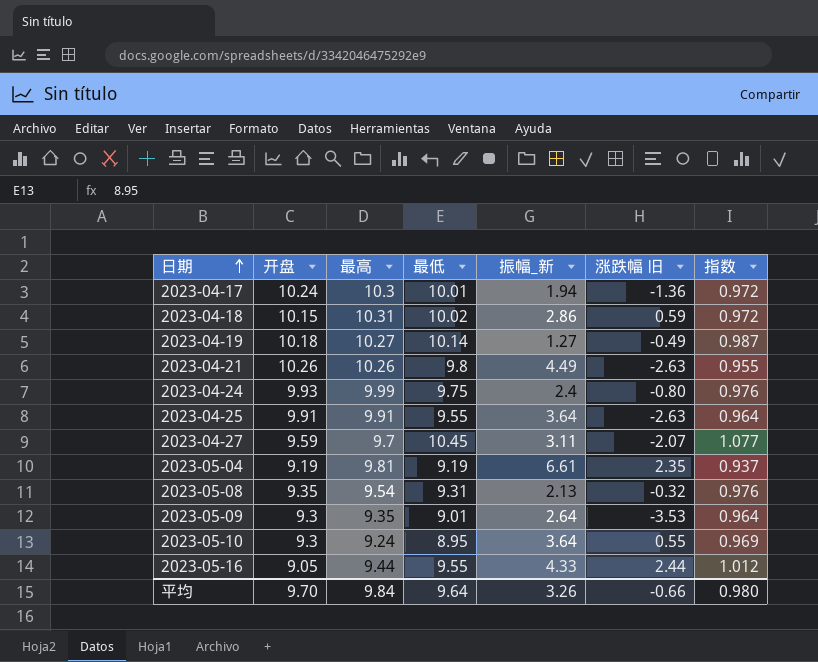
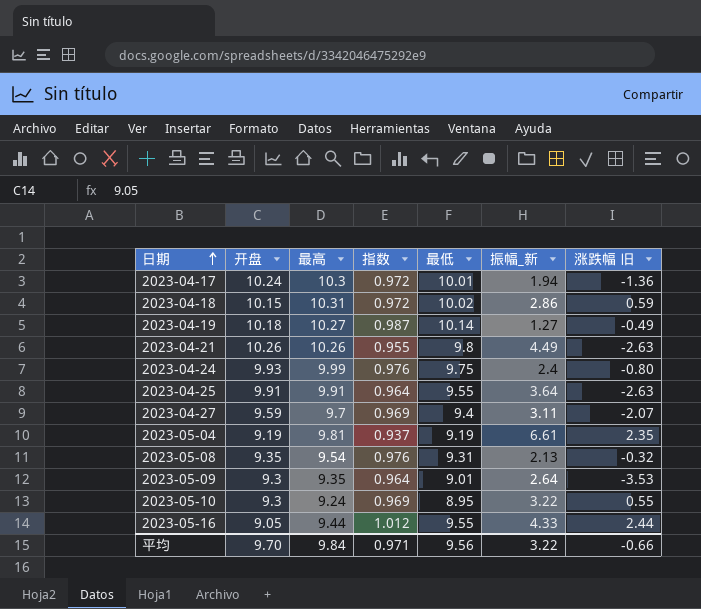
column 指数 | position: 7 -> 4
2023-04-27 | 指数: 1.077 -> 0.969
2023-04-27 | 最低: 10.45 -> 9.4
2023-05-10 | 振幅_新: 3.64 -> 3.22
平均 | 指数: 0.980 -> 0.971
平均 | 最低: 9.64 -> 9.56
平均 | 振幅_新: 3.26 -> 3.22

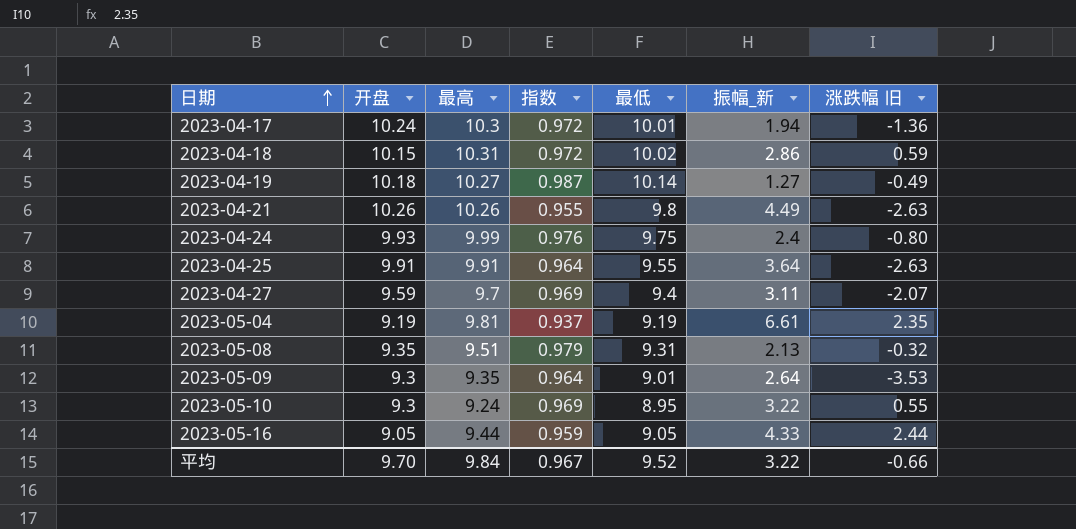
2023-05-08 | 最高: 9.54 -> 9.51
2023-05-08 | 指数: 0.976 -> 0.979
2023-05-16 | 指数: 1.012 -> 0.959
2023-05-16 | 最低: 9.55 -> 9.05
平均 | 指数: 0.971 -> 0.967
平均 | 最低: 9.56 -> 9.52

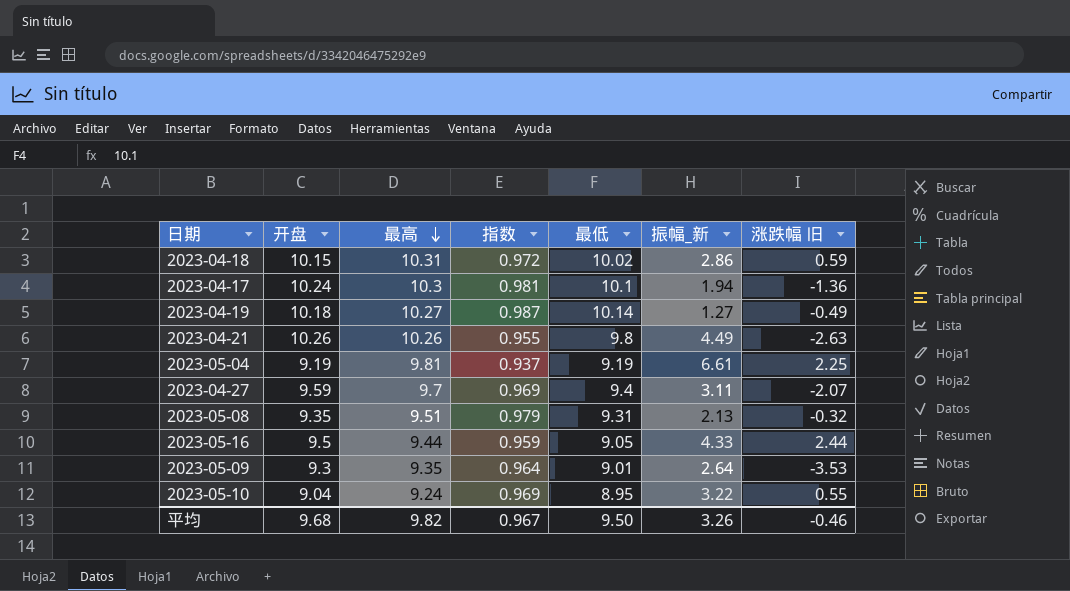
row order: 日期 ascending -> 最高 descending
row 2023-04-24: 9.93 | 9.99 | 0.976 | 9.75 | 2.4 | -0.80 -> none
row 2023-04-25: 9.91 | 9.91 | 0.964 | 9.55 | 3.64 | -2.63 -> none
2023-04-17 | 指数: 0.972 -> 0.981
2023-04-17 | 最低: 10.01 -> 10.1
2023-05-04 | 涨跌幅 旧: 2.35 -> 2.25
2023-05-16 | 开盘: 9.05 -> 9.5
2023-05-10 | 开盘: 9.3 -> 9.04
平均 | 开盘: 9.70 -> 9.68
平均 | 最高: 9.84 -> 9.82
平均 | 最低: 9.52 -> 9.50
平均 | 振幅_新: 3.22 -> 3.26
平均 | 涨跌幅 旧: -0.66 -> -0.46

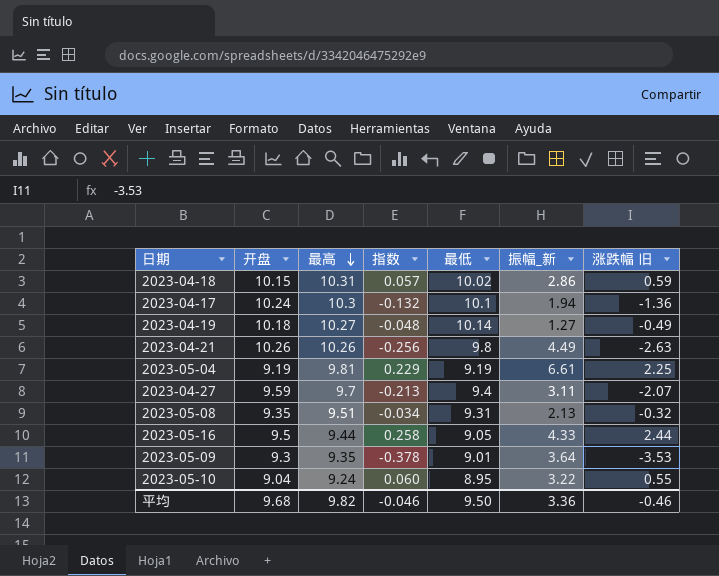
column 指数 | formula: [最低] / [最高] -> [涨跌幅 旧] / [最高]
2023-05-09 | 振幅_新: 2.64 -> 3.64
平均 | 指数: 0.967 -> -0.046
平均 | 振幅_新: 3.26 -> 3.36

